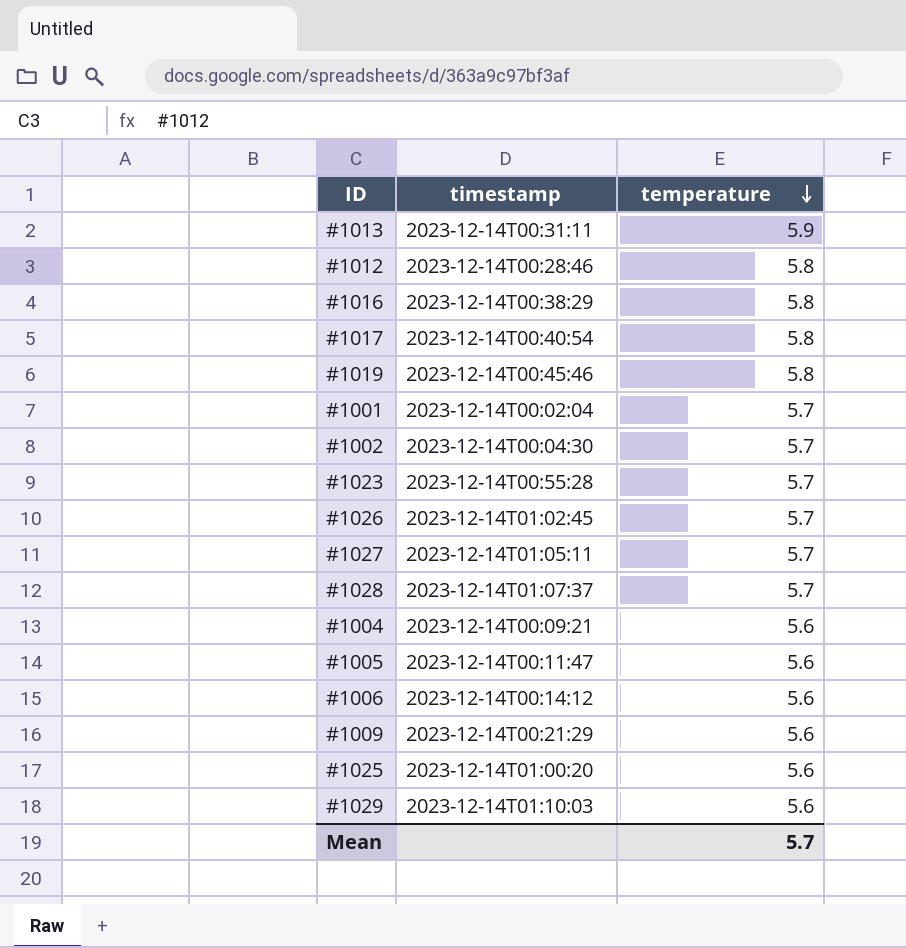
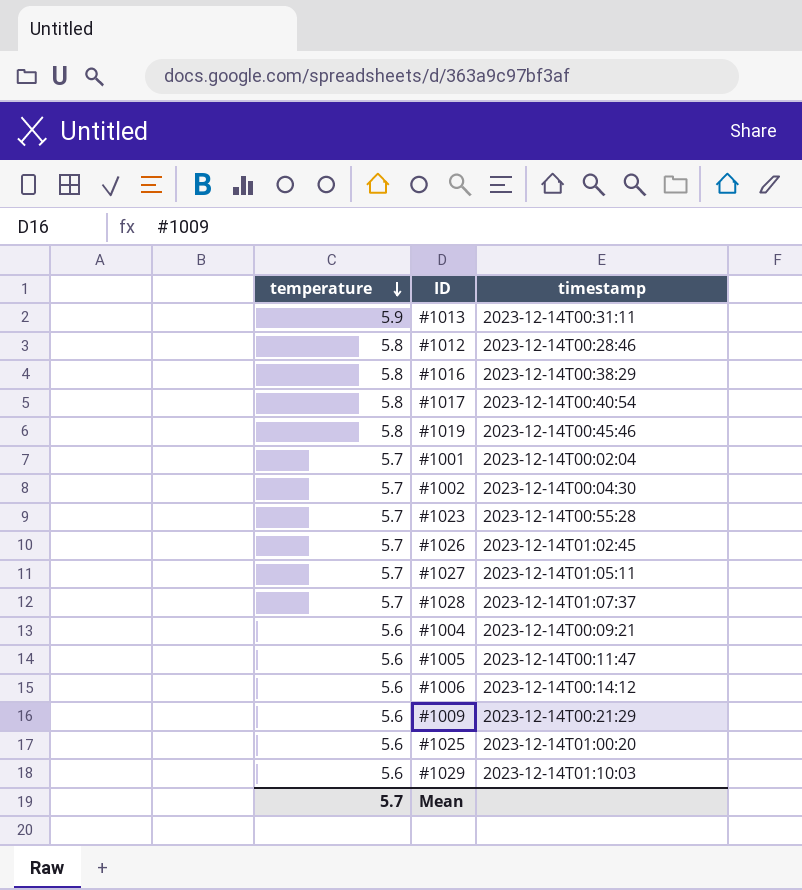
column temperature | position: 3 -> 1

